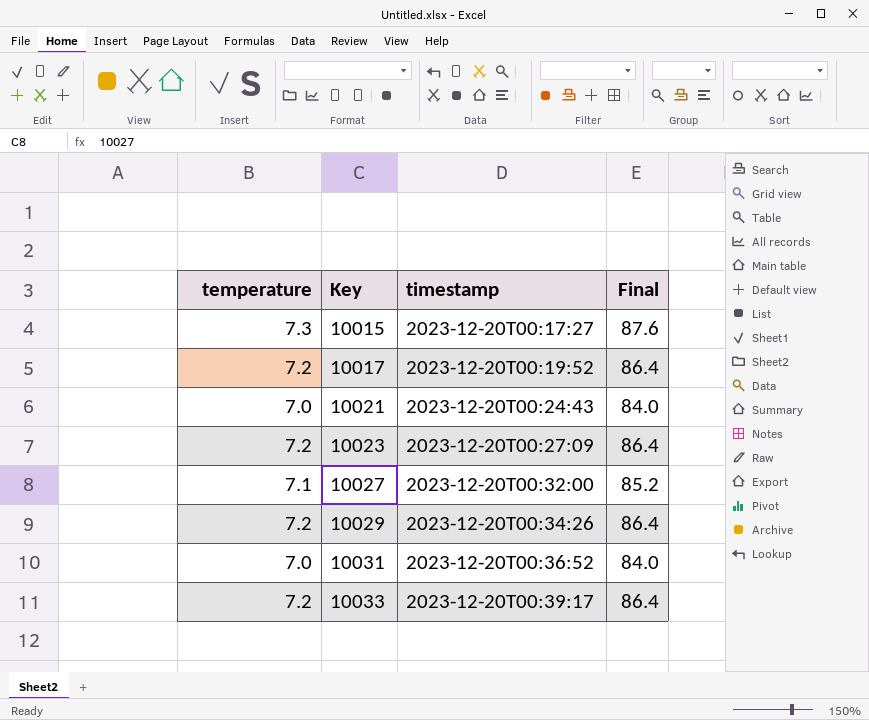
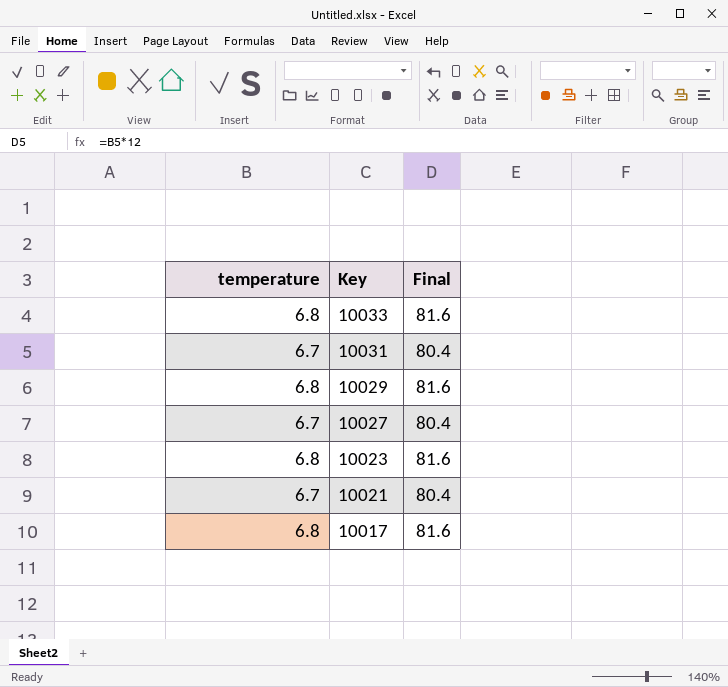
row order: Key ascending -> Key descending
column timestamp | position: 3 -> none
row 10015: 7.3 | 2023-12-20T00:17:27 | 87.6 -> none
10033 | temperature: 7.2 -> 6.8
10033 | Final: 86.4 -> 81.6
10031 | temperature: 7.0 -> 6.7
10031 | Final: 84.0 -> 80.4
10029 | temperature: 7.2 -> 6.8
10029 | Final: 86.4 -> 81.6
10027 | temperature: 7.1 -> 6.7
10027 | Final: 85.2 -> 80.4
10023 | temperature: 7.2 -> 6.8
10023 | Final: 86.4 -> 81.6
10021 | temperature: 7.0 -> 6.7
10021 | Final: 84.0 -> 80.4
10017 | temperature: 7.2 -> 6.8
10017 | Final: 86.4 -> 81.6

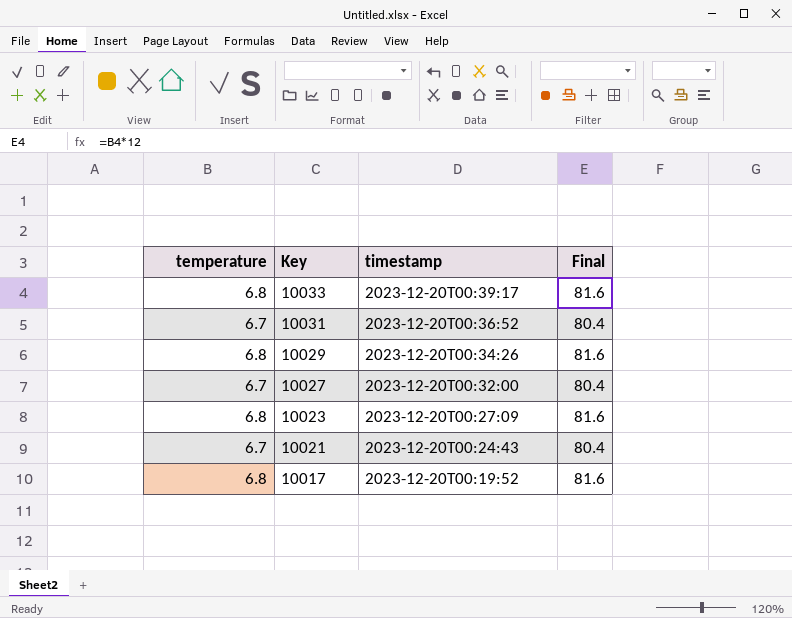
column timestamp | position: none -> 3

